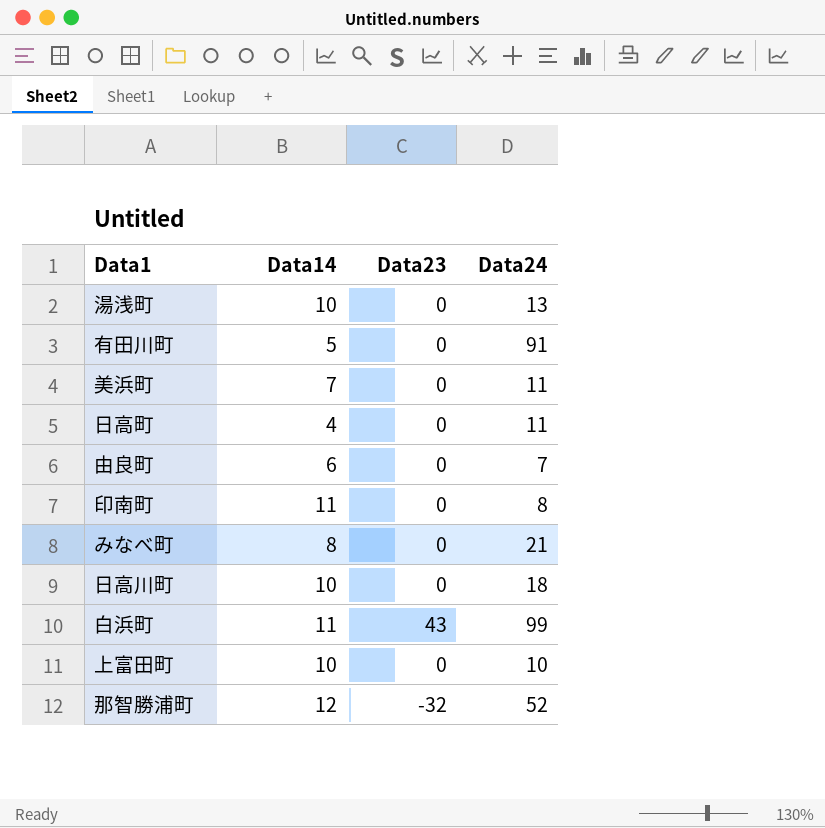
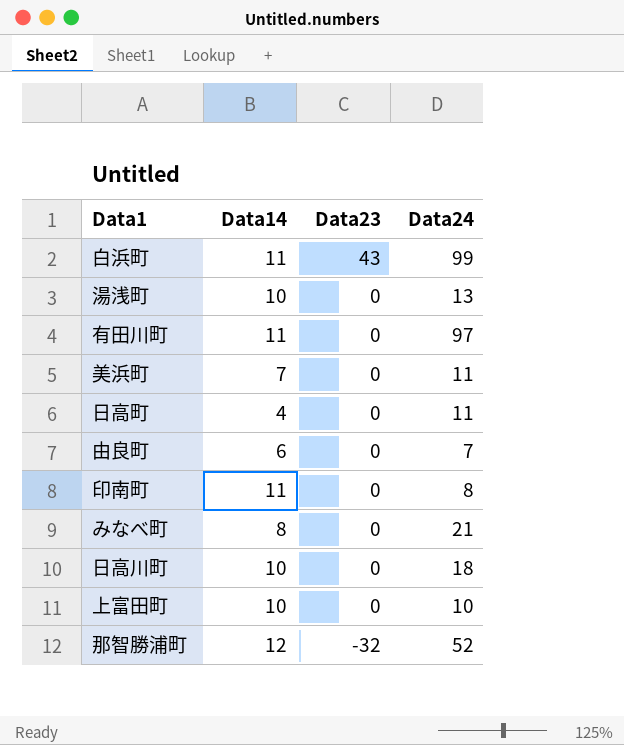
row order: none -> Data23 descending
有田川町 | Data14: 5 -> 11
有田川町 | Data24: 91 -> 97

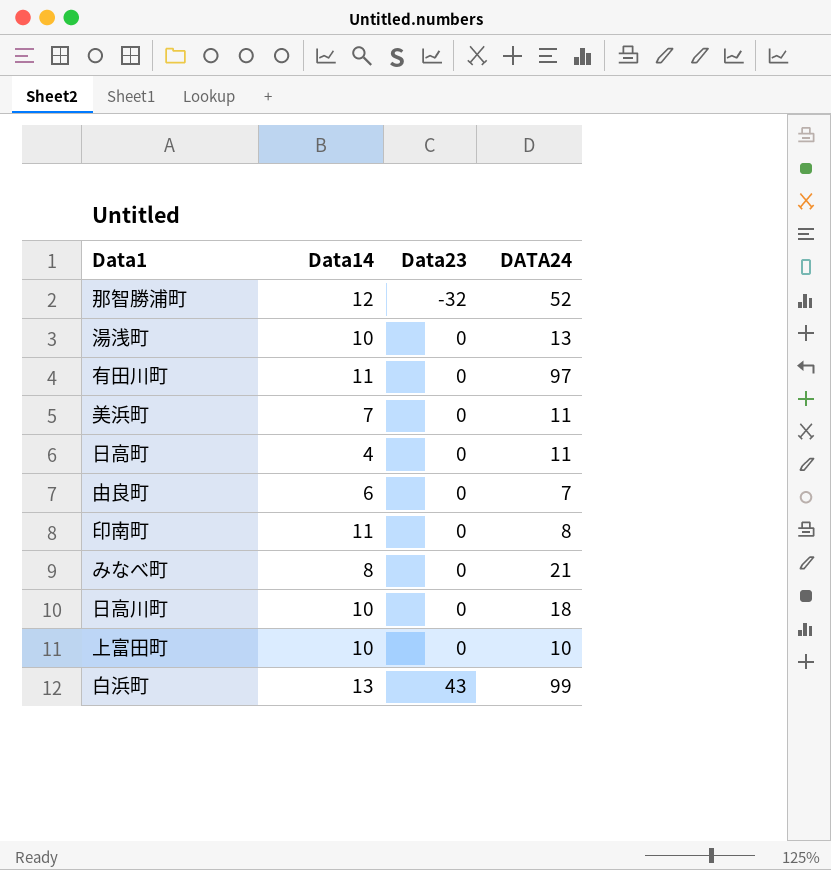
row order: Data23 descending -> Data23 ascending
column name: Data24 -> DATA24
白浜町 | Data14: 11 -> 13

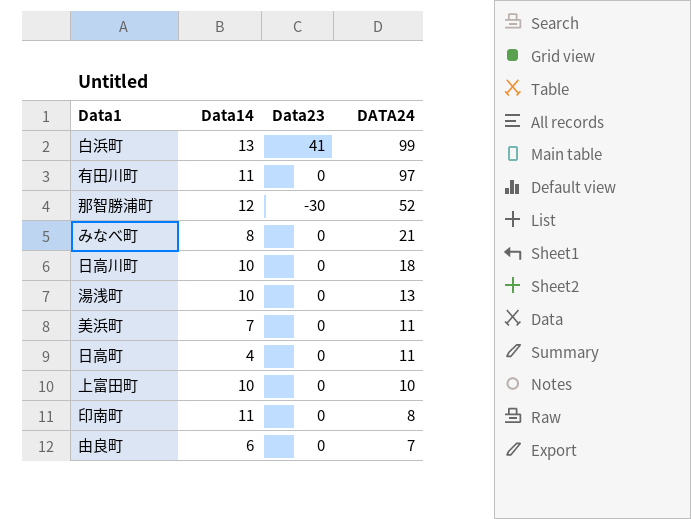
row order: Data23 ascending -> DATA24 descending
白浜町 | Data23: 43 -> 41
那智勝浦町 | Data23: -32 -> -30

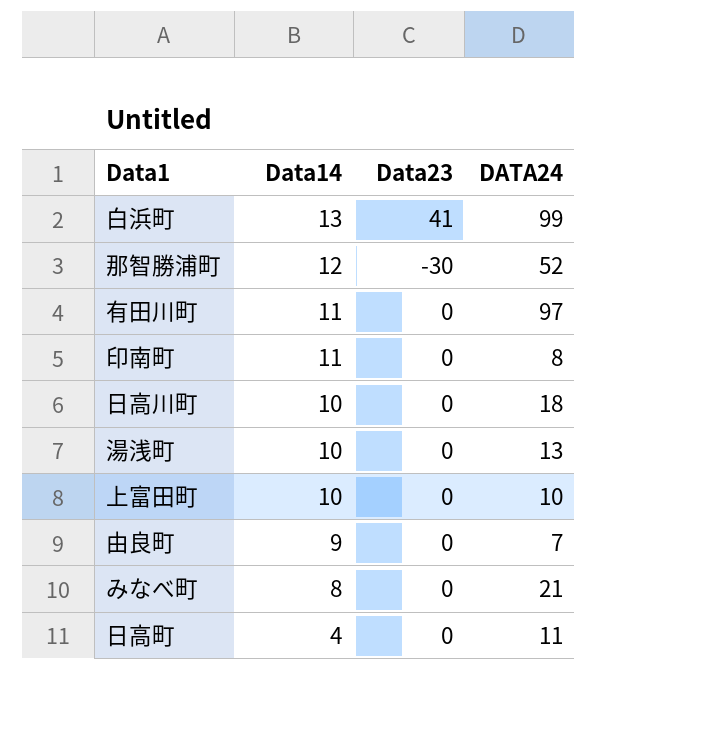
row order: DATA24 descending -> Data14 descending
row 美浜町: 7 | 0 | 11 -> none
由良町 | Data14: 6 -> 9

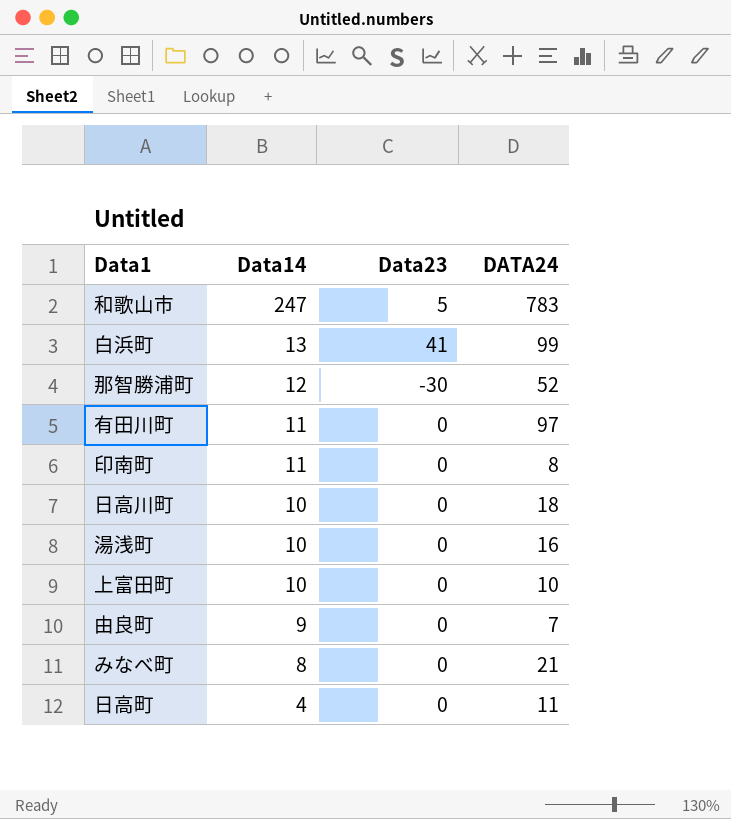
row 和歌山市: none -> 247 | 5 | 783
湯浅町 | DATA24: 13 -> 16

